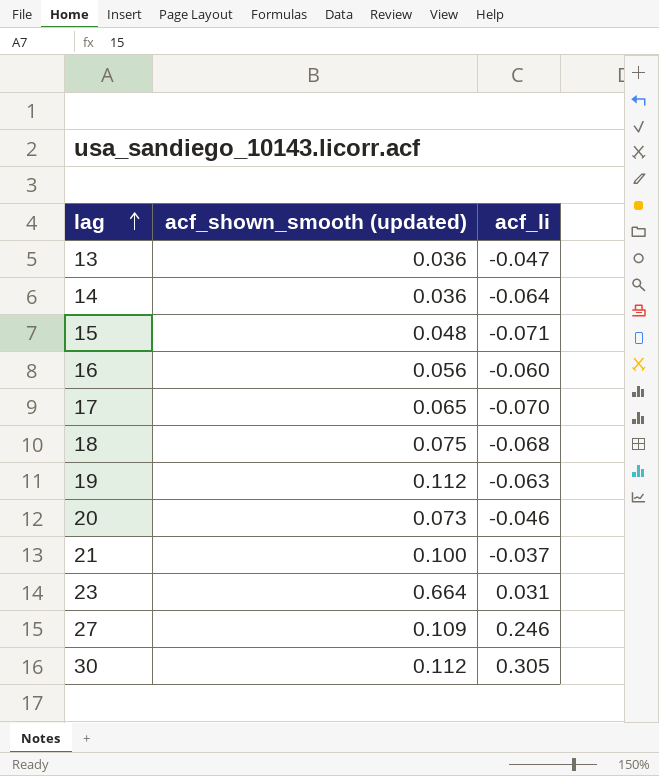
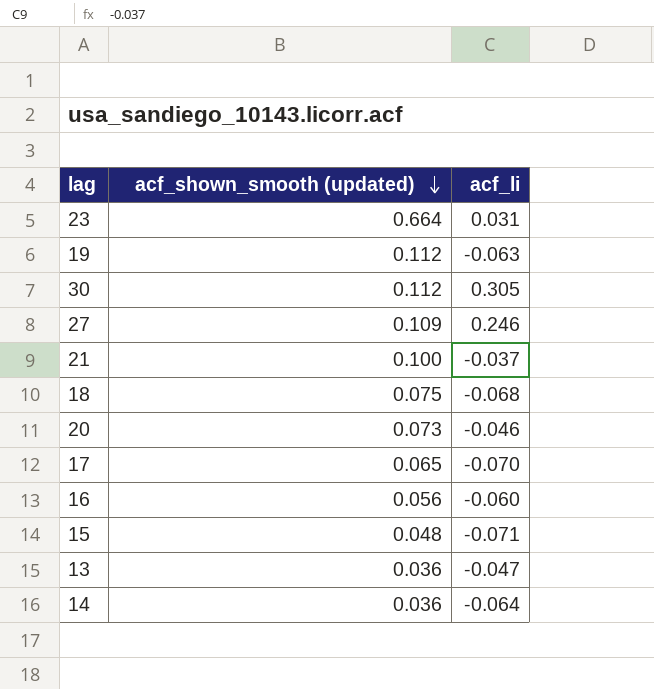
row order: lag ascending -> acf_shown_smooth (updated) descending

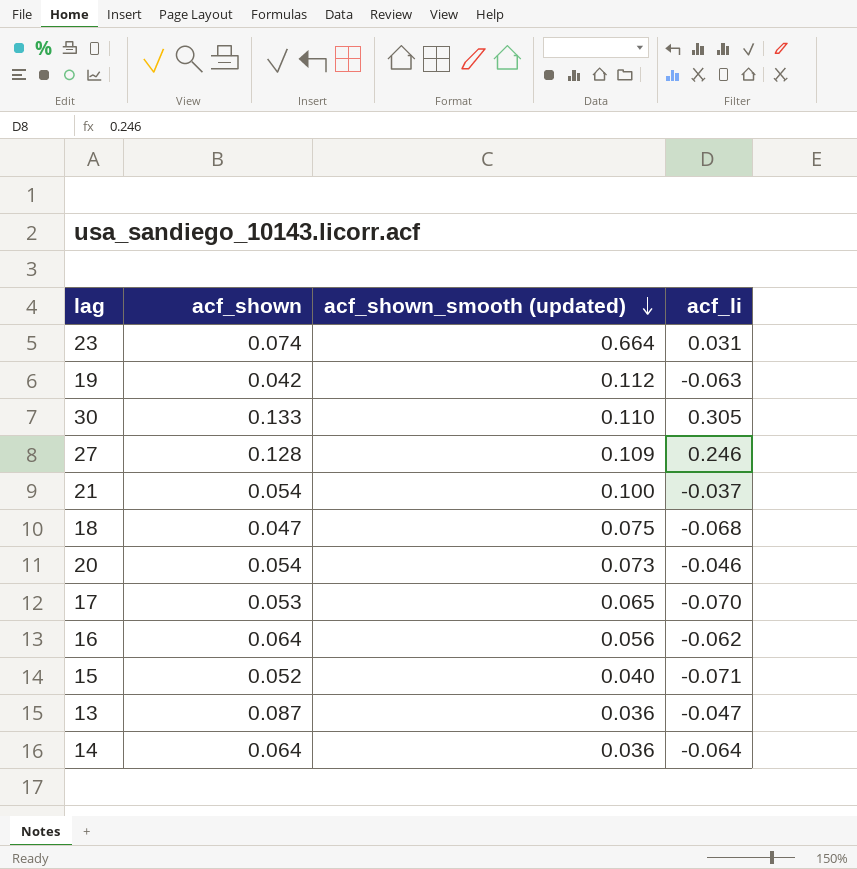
column acf_shown | position: none -> 2
30 | acf_shown_smooth (updated): 0.112 -> 0.110
16 | acf_li: -0.060 -> -0.062
15 | acf_shown_smooth (updated): 0.048 -> 0.040

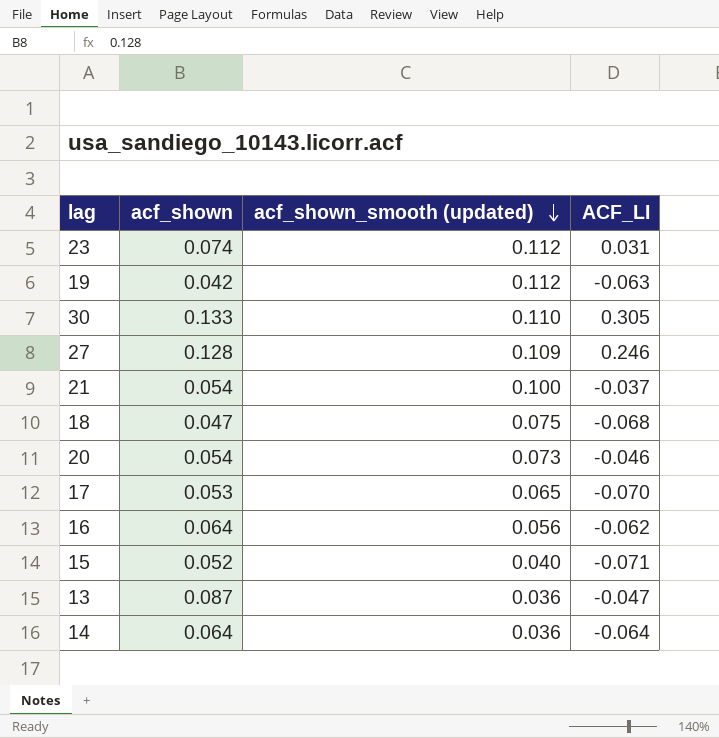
column name: acf_li -> ACF_LI
23 | acf_shown_smooth (updated): 0.664 -> 0.112

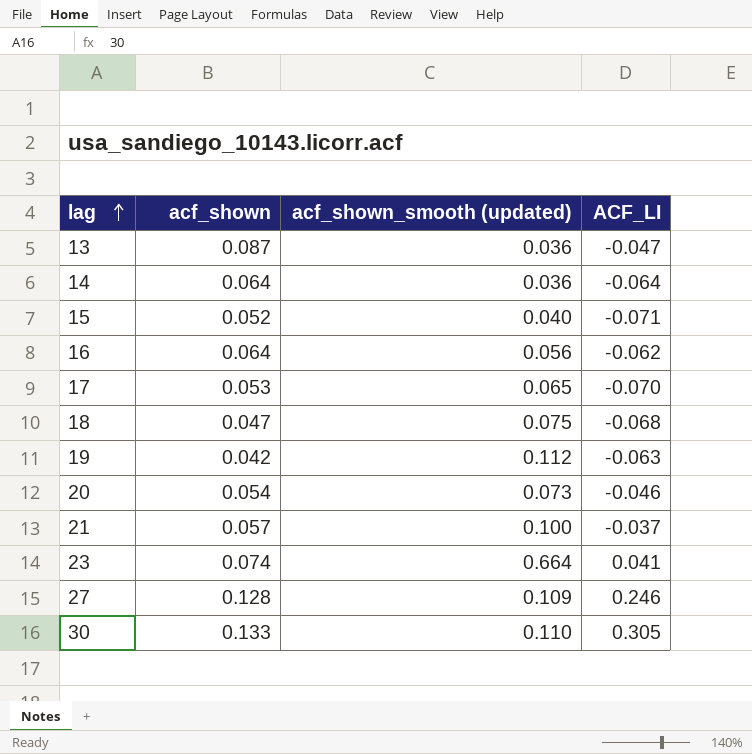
row order: acf_shown_smooth (updated) descending -> lag ascending
21 | acf_shown: 0.054 -> 0.057
23 | acf_shown_smooth (updated): 0.112 -> 0.664
23 | ACF_LI: 0.031 -> 0.041

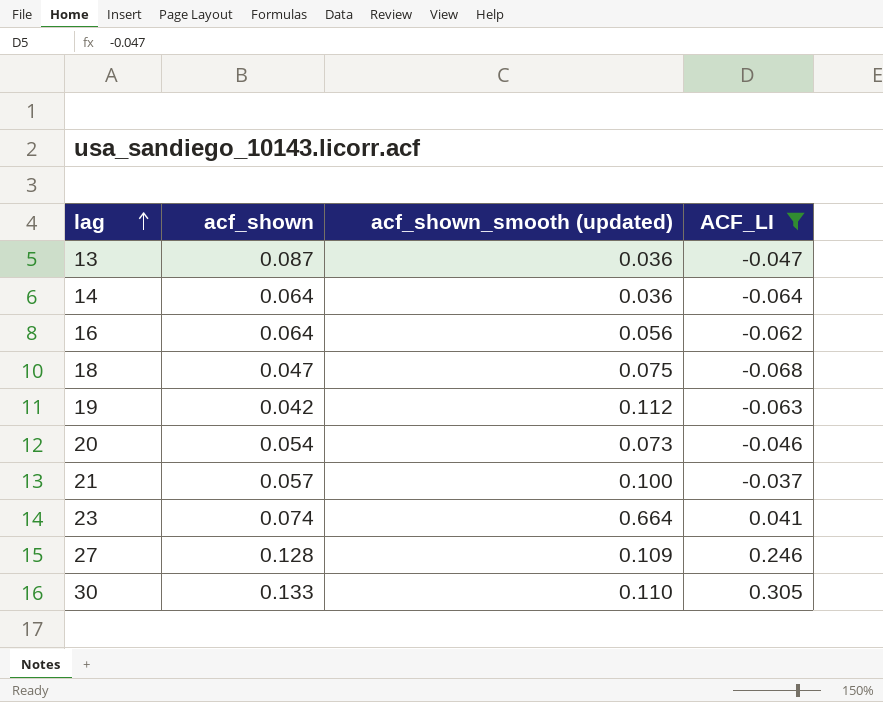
filter: none -> ACF_LI >= -0.068

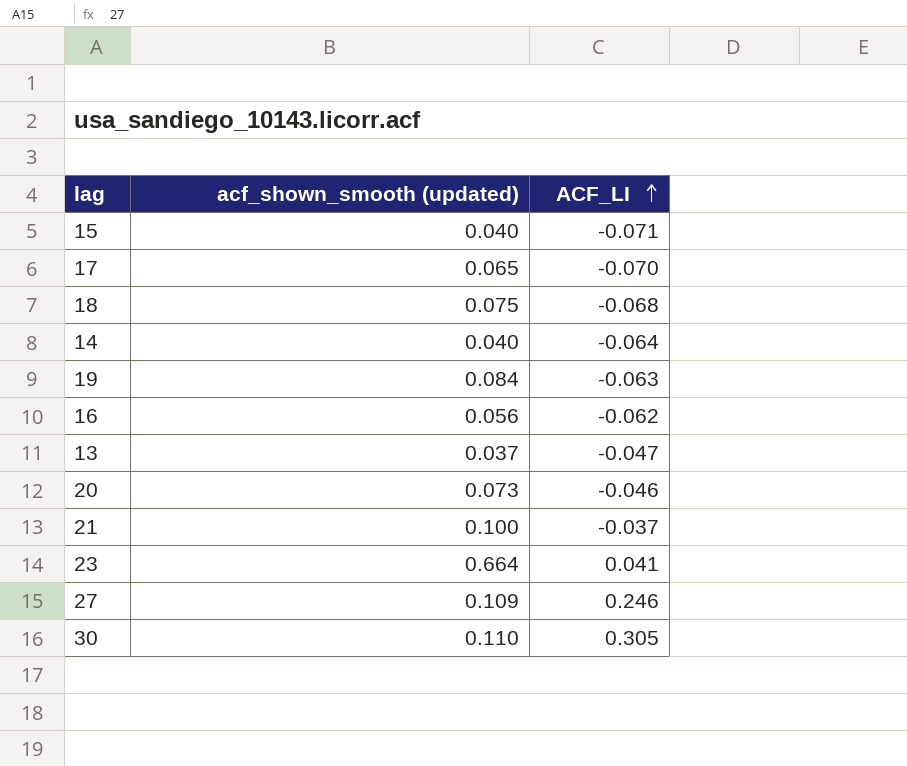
filter: ACF_LI >= -0.068 -> none
row order: lag ascending -> ACF_LI ascending
column acf_shown | position: 2 -> none
14 | acf_shown_smooth (updated): 0.036 -> 0.040
19 | acf_shown_smooth (updated): 0.112 -> 0.084
13 | acf_shown_smooth (updated): 0.036 -> 0.037

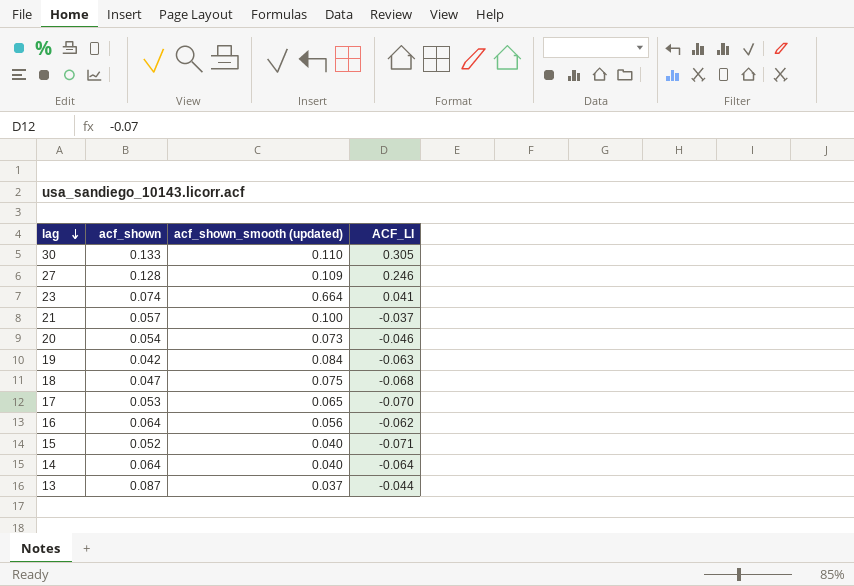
row order: ACF_LI ascending -> lag descending
column acf_shown | position: none -> 2
13 | ACF_LI: -0.047 -> -0.044

